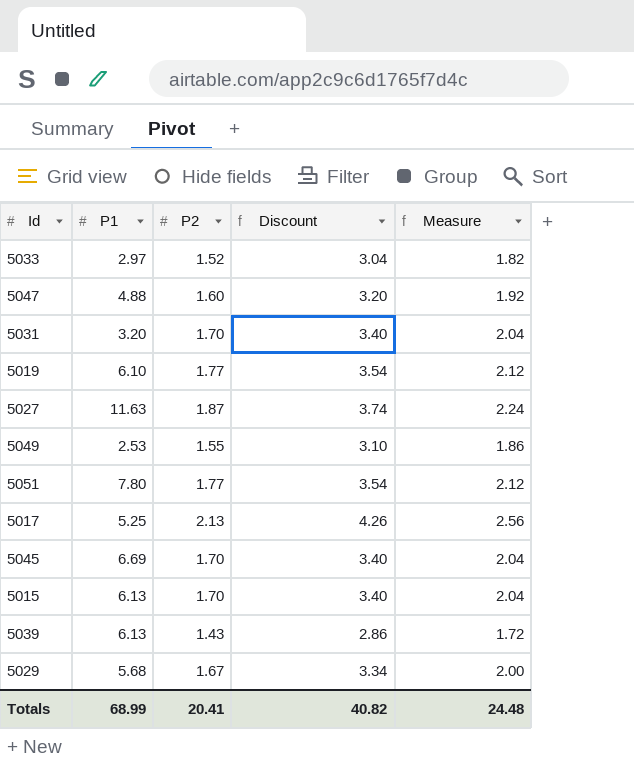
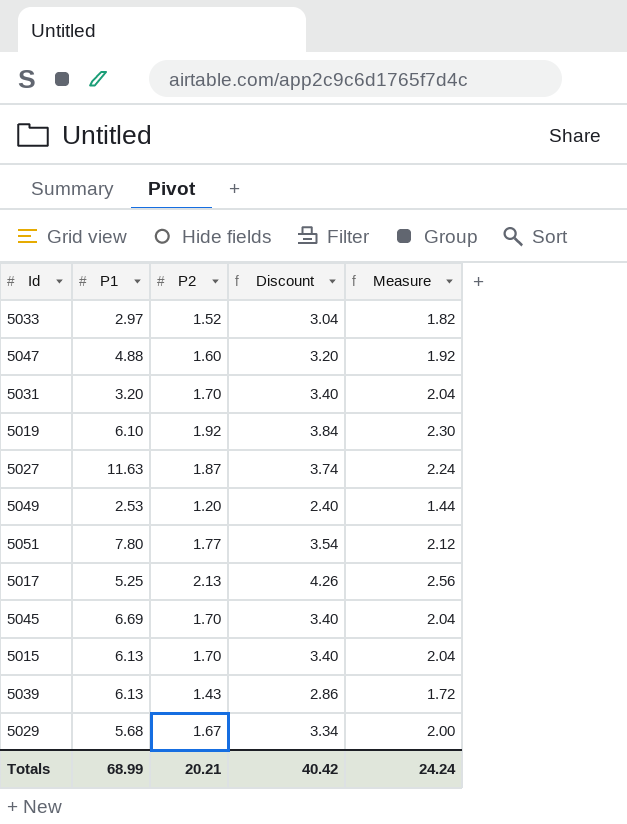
5019 | P2: 1.77 -> 1.92
5019 | Discount: 3.54 -> 3.84
5019 | Measure: 2.12 -> 2.30
5049 | P2: 1.55 -> 1.20
5049 | Discount: 3.10 -> 2.40
5049 | Measure: 1.86 -> 1.44
Totals | P2: 20.41 -> 20.21
Totals | Discount: 40.82 -> 40.42
Totals | Measure: 24.48 -> 24.24

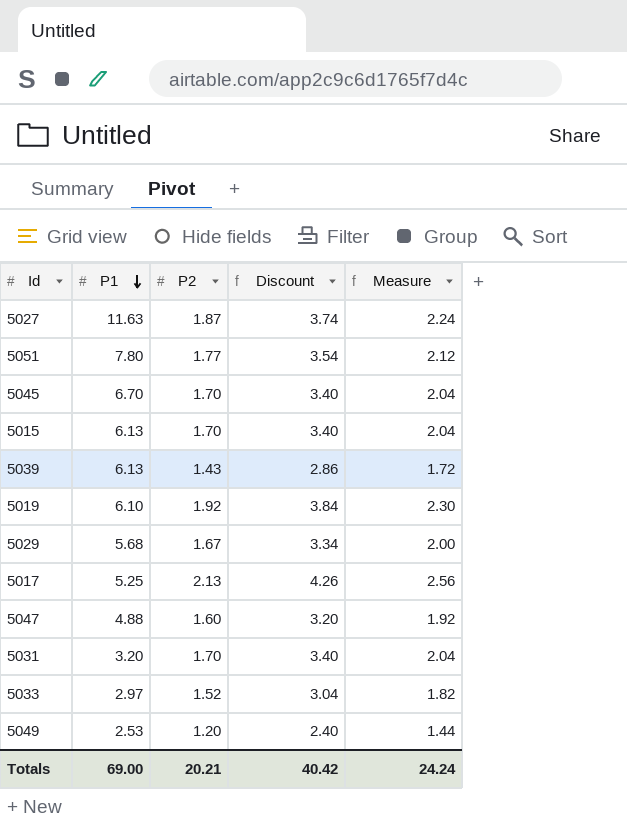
row order: none -> P1 descending
5045 | P1: 6.69 -> 6.70
Totals | P1: 68.99 -> 69.00

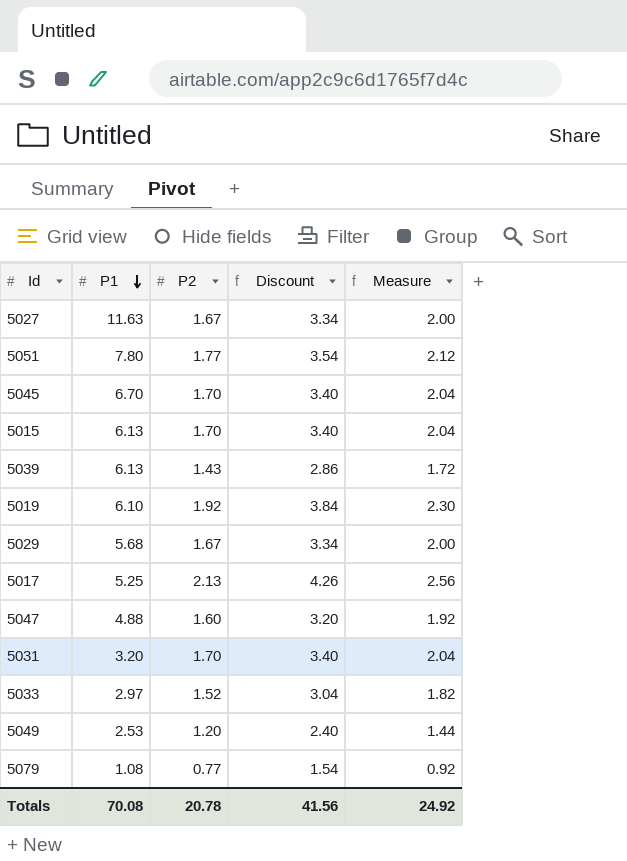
5027 | P2: 1.87 -> 1.67
5027 | Discount: 3.74 -> 3.34
5027 | Measure: 2.24 -> 2.00
row 5079: none -> 1.08 | 0.77 | 1.54 | 0.92
Totals | P1: 69.00 -> 70.08
Totals | P2: 20.21 -> 20.78
Totals | Discount: 40.42 -> 41.56
Totals | Measure: 24.24 -> 24.92

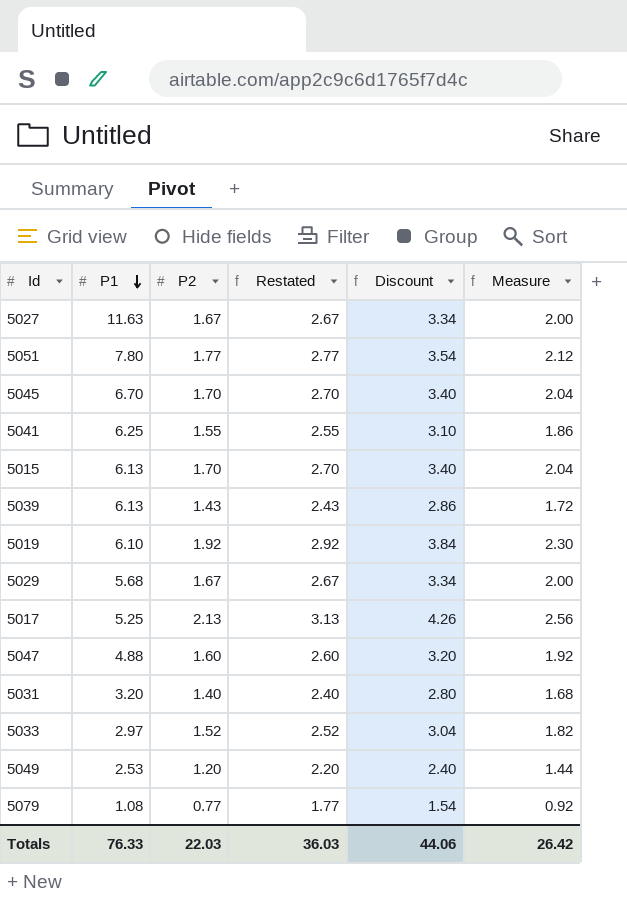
column Restated | formula: none -> [P2] + 1
row 5041: none -> 6.25 | 1.55 | 2.55 | 3.10 | 1.86
5031 | P2: 1.70 -> 1.40
5031 | Discount: 3.40 -> 2.80
5031 | Measure: 2.04 -> 1.68
Totals | P1: 70.08 -> 76.33
Totals | P2: 20.78 -> 22.03
Totals | Discount: 41.56 -> 44.06
Totals | Measure: 24.92 -> 26.42

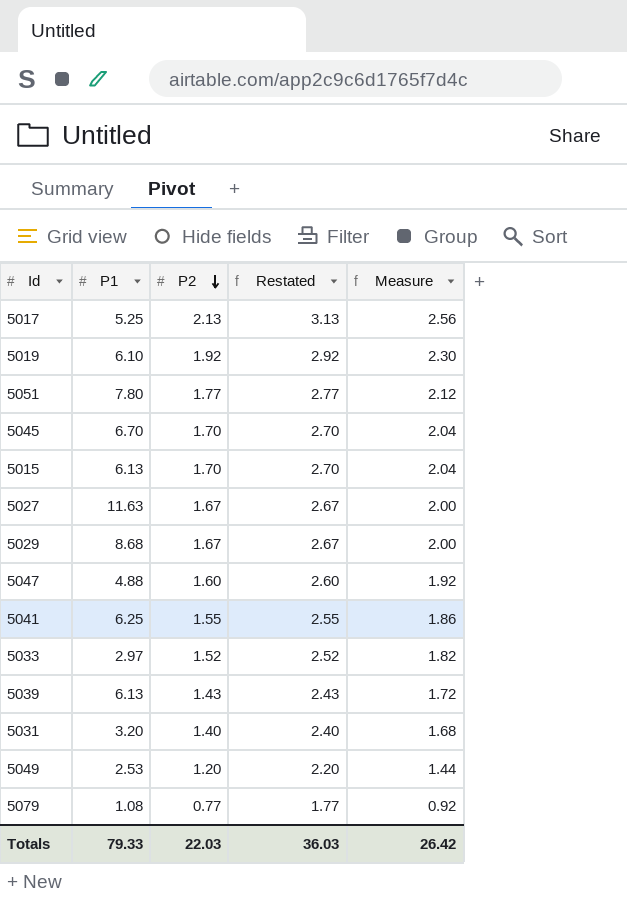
row order: P1 descending -> P2 descending
column Discount | formula: [P2] * 2 -> none
5029 | P1: 5.68 -> 8.68
Totals | P1: 76.33 -> 79.33

